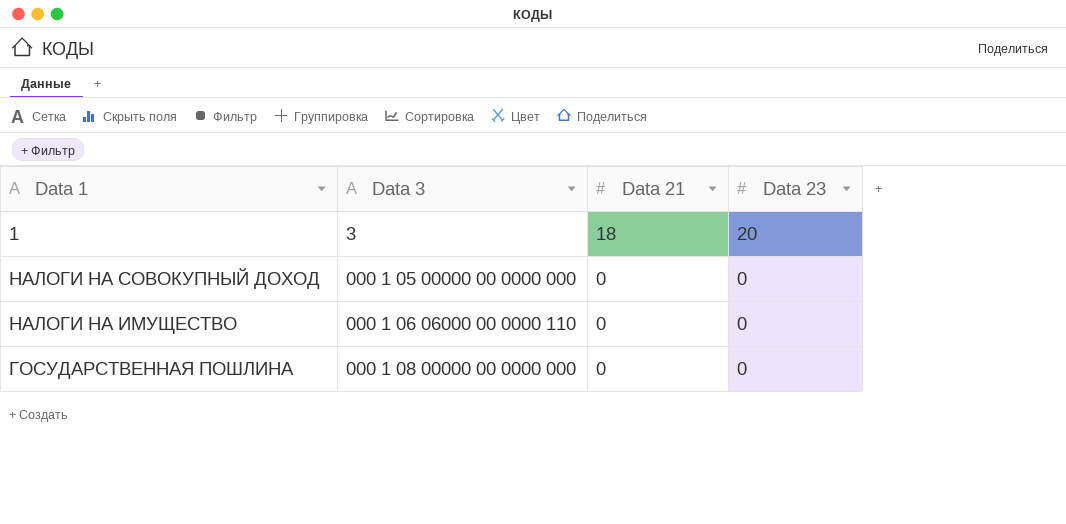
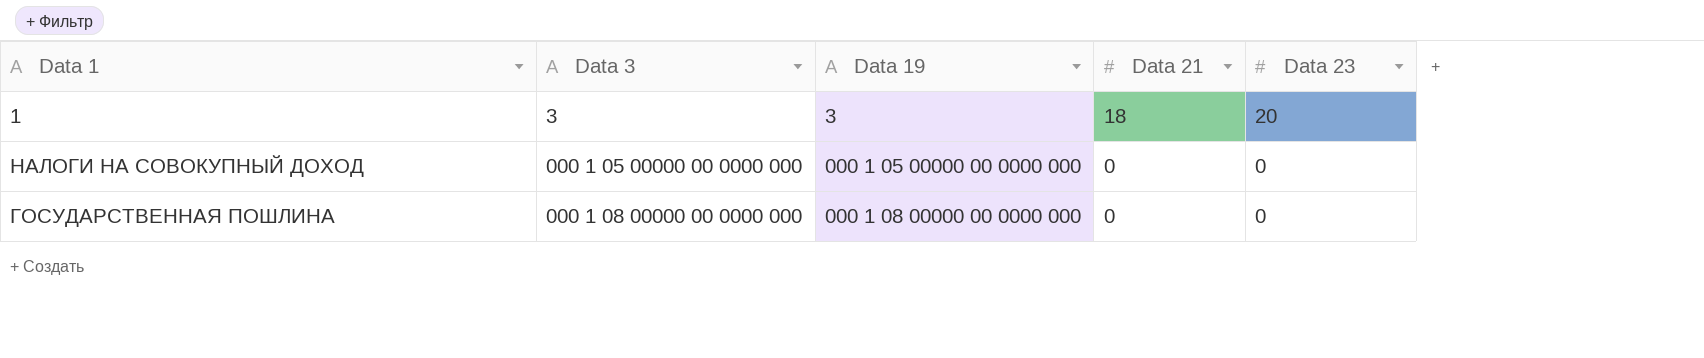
column Data 19 | position: none -> 3
row НАЛОГИ НА ИМУЩЕСТВО: 000 1 06 06000 00 0000 110 | 0 | 0 -> none

